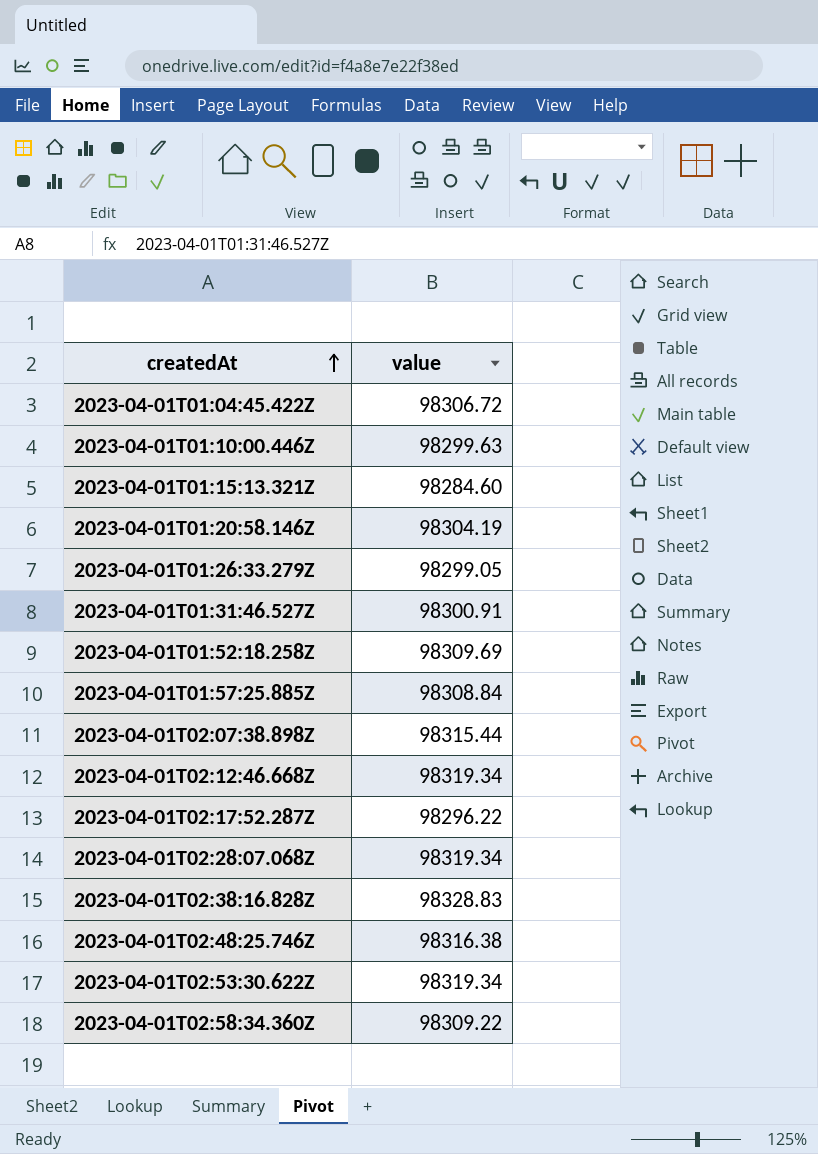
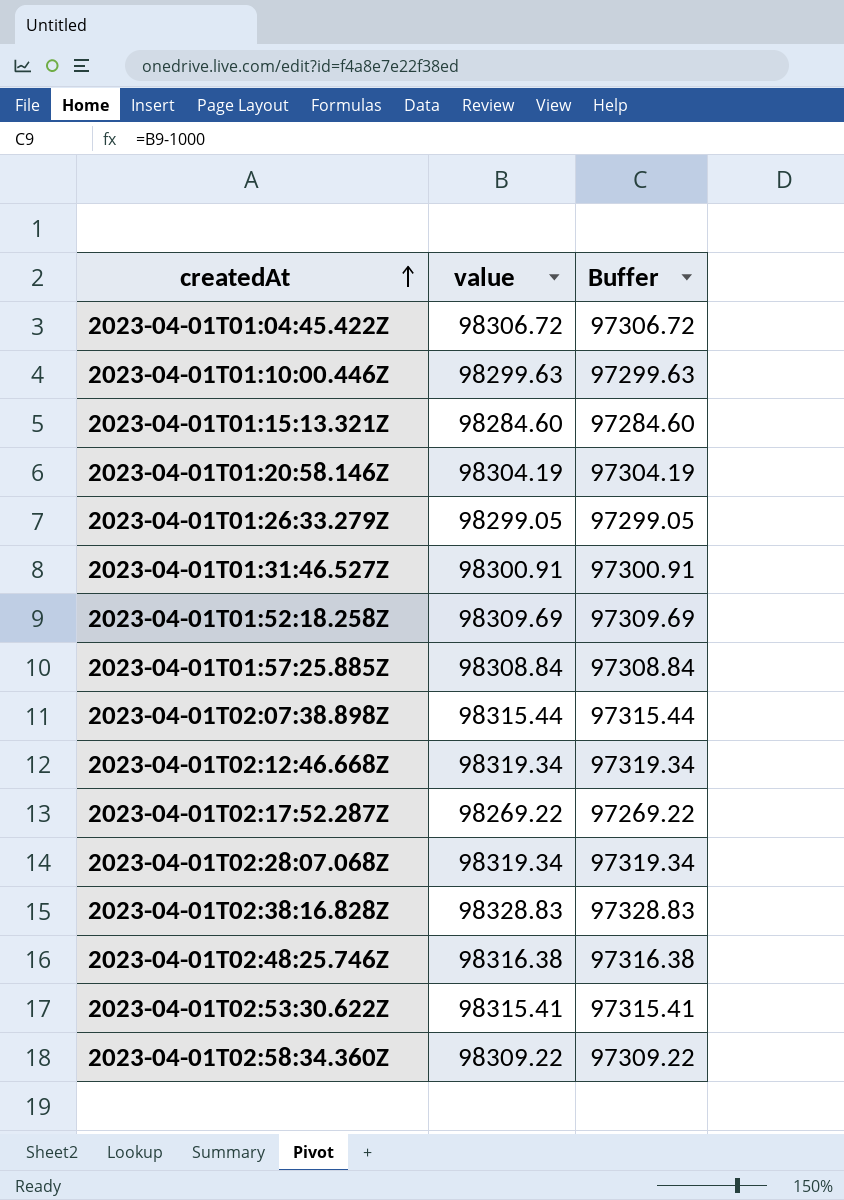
column Buffer | formula: none -> [value] - 1000
2023-04-01T02:17:52.287Z | value: 98296.22 -> 98269.22
2023-04-01T02:53:30.622Z | value: 98319.34 -> 98315.41

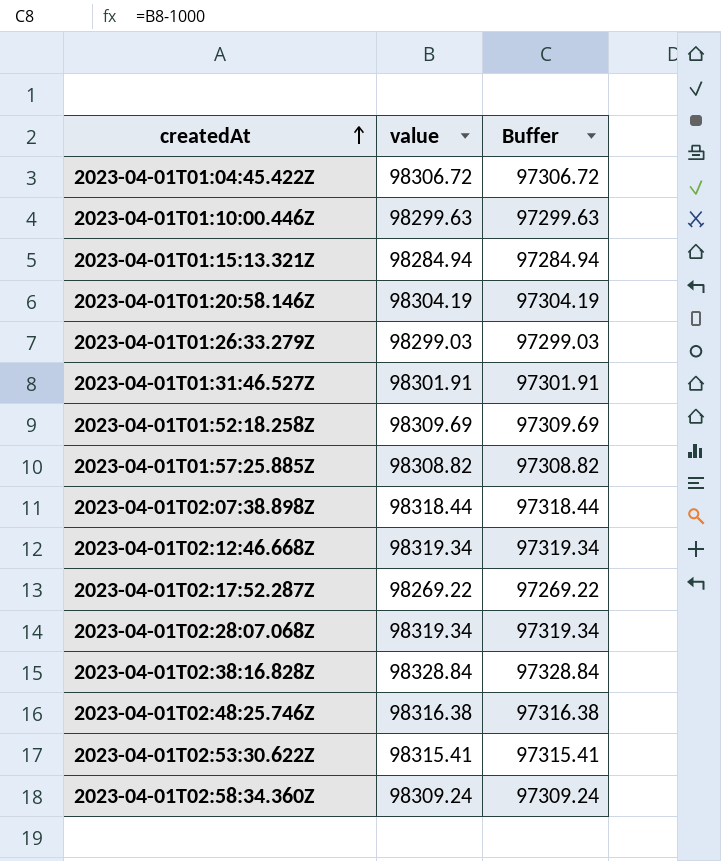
2023-04-01T01:15:13.321Z | value: 98284.60 -> 98284.94
2023-04-01T01:15:13.321Z | Buffer: 97284.60 -> 97284.94
2023-04-01T01:26:33.279Z | value: 98299.05 -> 98299.03
2023-04-01T01:26:33.279Z | Buffer: 97299.05 -> 97299.03
2023-04-01T01:31:46.527Z | value: 98300.91 -> 98301.91
2023-04-01T01:31:46.527Z | Buffer: 97300.91 -> 97301.91
2023-04-01T01:57:25.885Z | value: 98308.84 -> 98308.82
2023-04-01T01:57:25.885Z | Buffer: 97308.84 -> 97308.82
2023-04-01T02:07:38.898Z | value: 98315.44 -> 98318.44
2023-04-01T02:07:38.898Z | Buffer: 97315.44 -> 97318.44
2023-04-01T02:38:16.828Z | value: 98328.83 -> 98328.84
2023-04-01T02:38:16.828Z | Buffer: 97328.83 -> 97328.84
2023-04-01T02:58:34.360Z | value: 98309.22 -> 98309.24
2023-04-01T02:58:34.360Z | Buffer: 97309.22 -> 97309.24

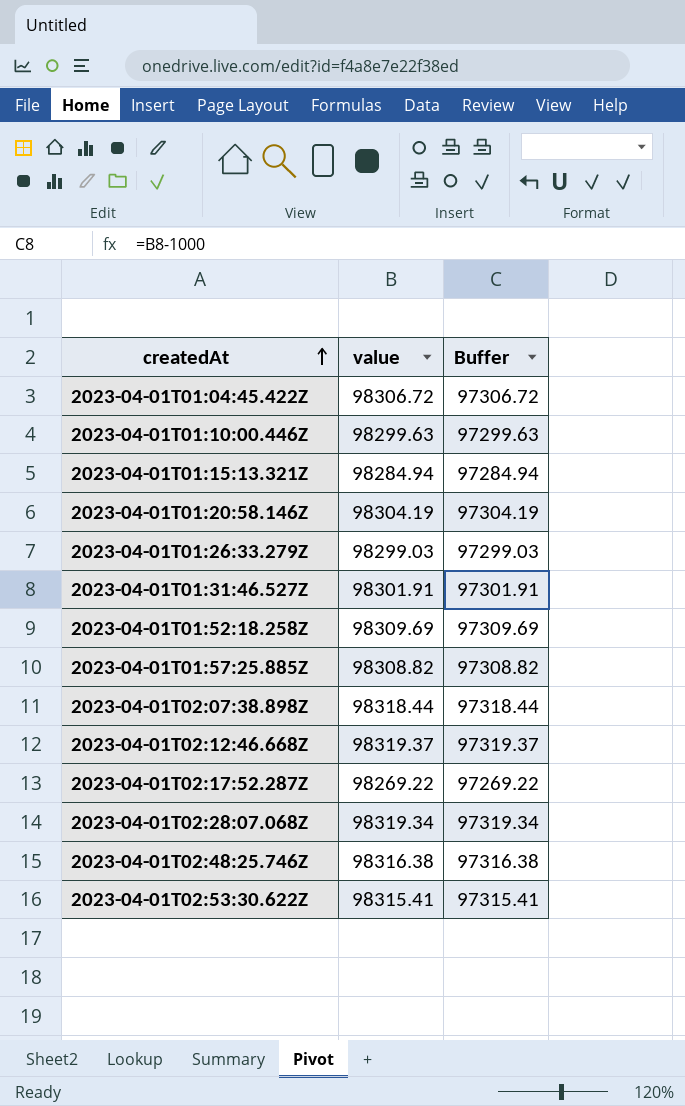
row 2023-04-01T02:38:16.828Z: 98328.84 | 97328.84 -> none
row 2023-04-01T02:58:34.360Z: 98309.24 | 97309.24 -> none
2023-04-01T02:12:46.668Z | value: 98319.34 -> 98319.37
2023-04-01T02:12:46.668Z | Buffer: 97319.34 -> 97319.37

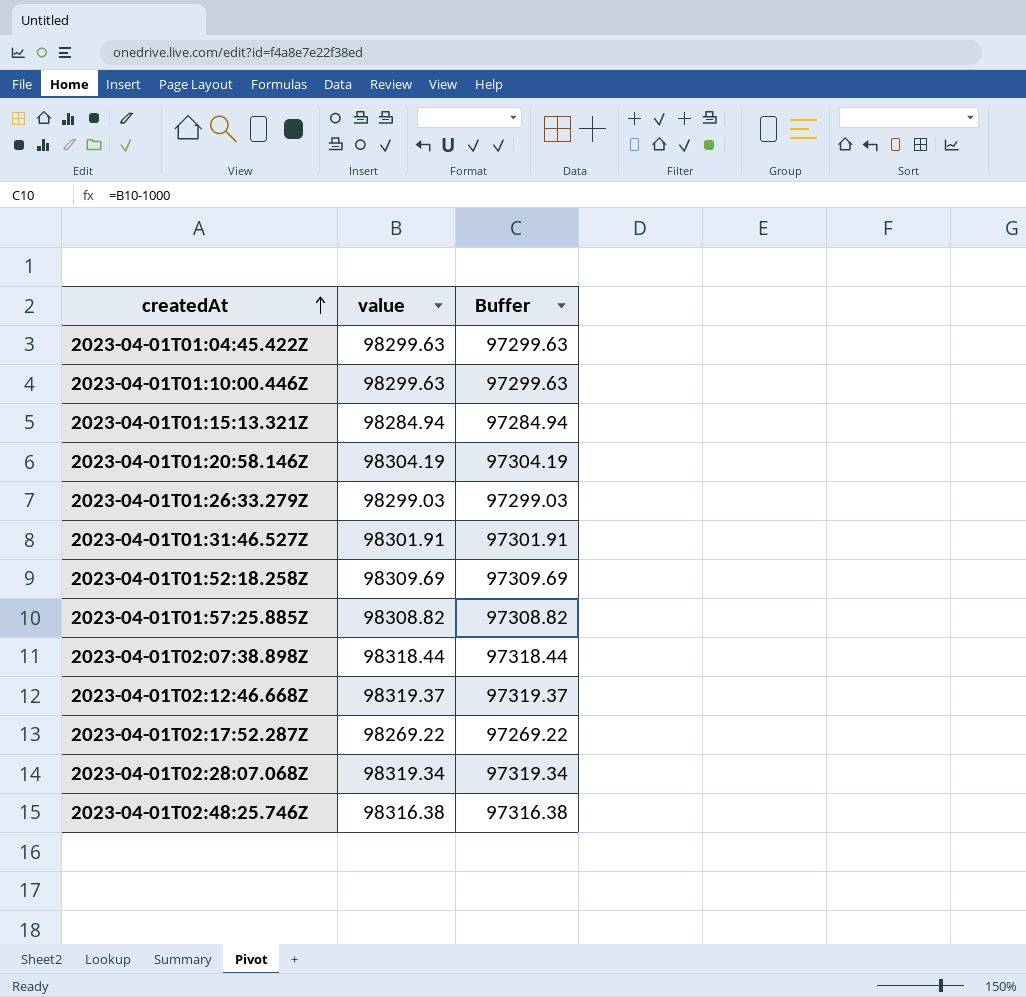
row 2023-04-01T02:53:30.622Z: 98315.41 | 97315.41 -> none
2023-04-01T01:04:45.422Z | value: 98306.72 -> 98299.63
2023-04-01T01:04:45.422Z | Buffer: 97306.72 -> 97299.63

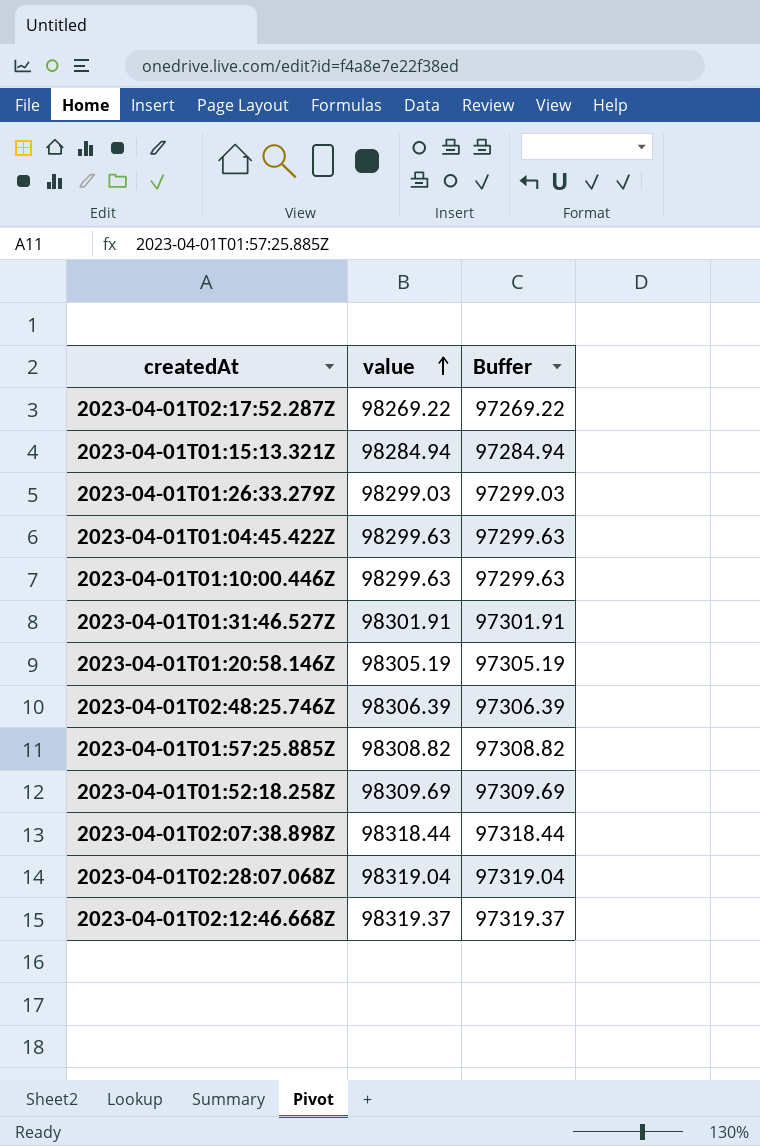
row order: createdAt ascending -> value ascending
2023-04-01T01:20:58.146Z | value: 98304.19 -> 98305.19
2023-04-01T01:20:58.146Z | Buffer: 97304.19 -> 97305.19
2023-04-01T02:48:25.746Z | value: 98316.38 -> 98306.39
2023-04-01T02:48:25.746Z | Buffer: 97316.38 -> 97306.39
2023-04-01T02:28:07.068Z | value: 98319.34 -> 98319.04
2023-04-01T02:28:07.068Z | Buffer: 97319.34 -> 97319.04

